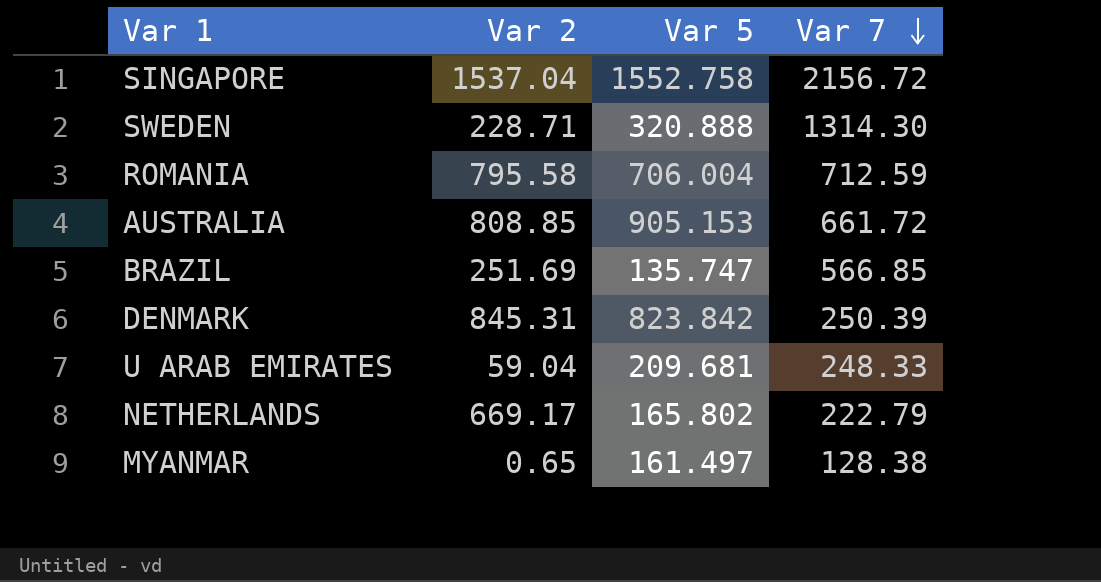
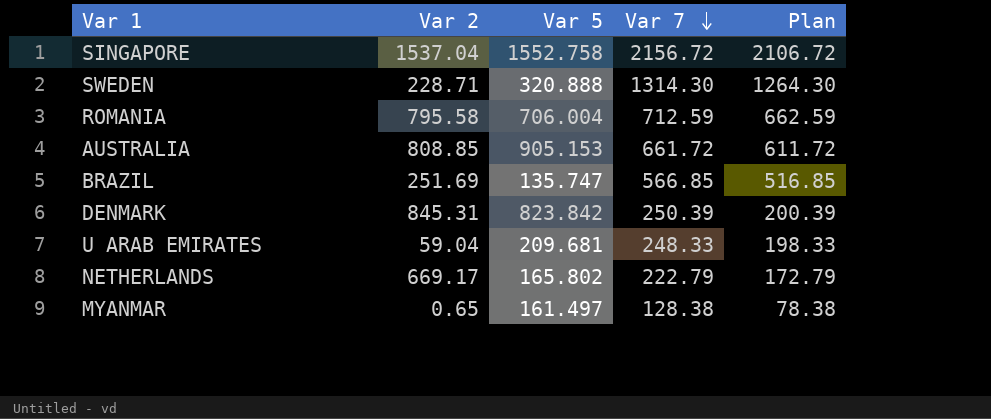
column Plan | formula: none -> [Var 7] - 50

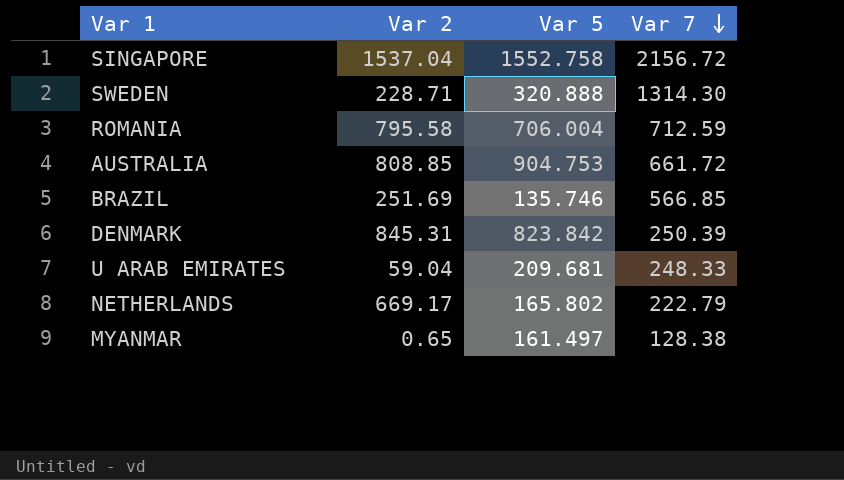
column Plan | formula: [Var 7] - 50 -> none
AUSTRALIA | Var 5: 905.153 -> 904.753
BRAZIL | Var 5: 135.747 -> 135.746

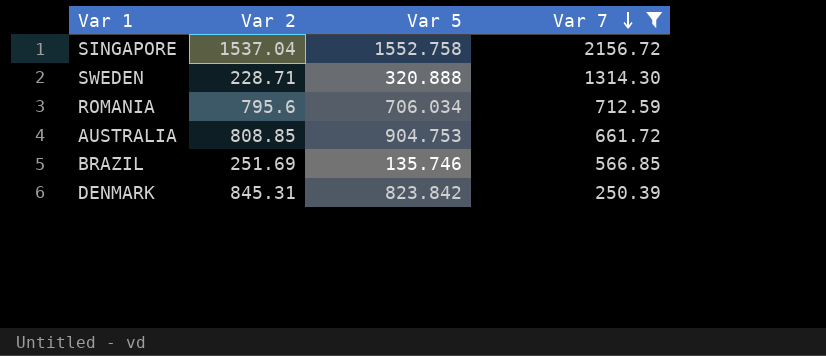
filter: none -> Var 7 >= 250.39
ROMANIA | Var 2: 795.58 -> 795.6
ROMANIA | Var 5: 706.004 -> 706.034

